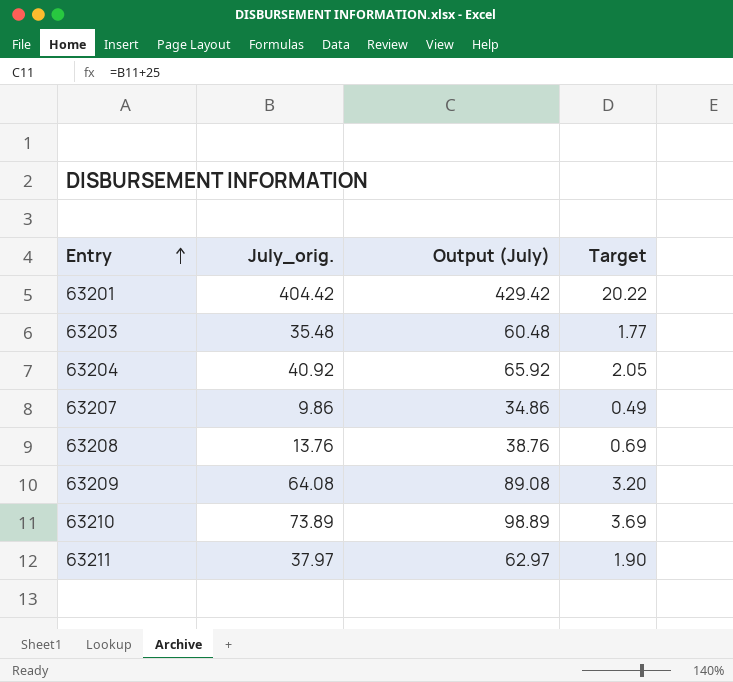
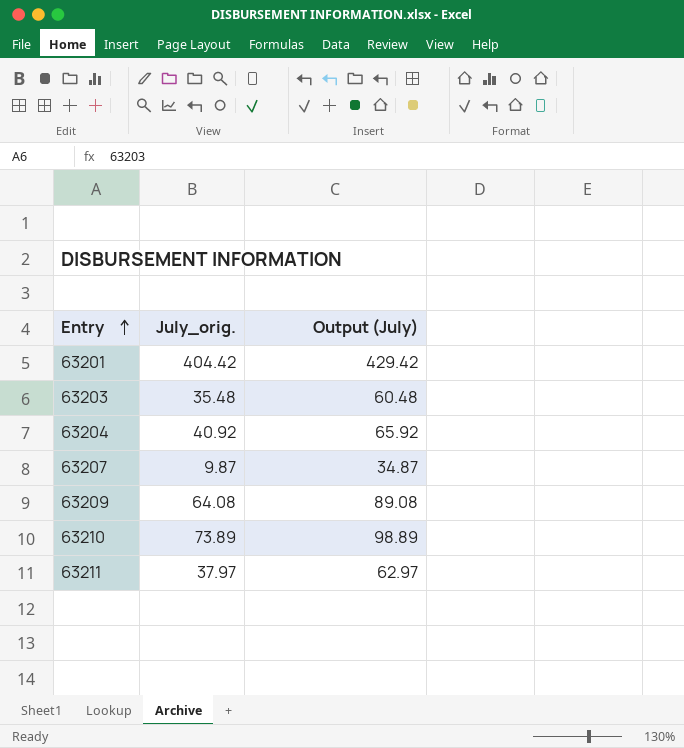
column Target | formula: [July_orig.] * 0.05 -> none
row 63208: 13.76 | 38.76 | 0.69 -> none
63207 | July_orig.: 9.86 -> 9.87
63207 | Output (July): 34.86 -> 34.87

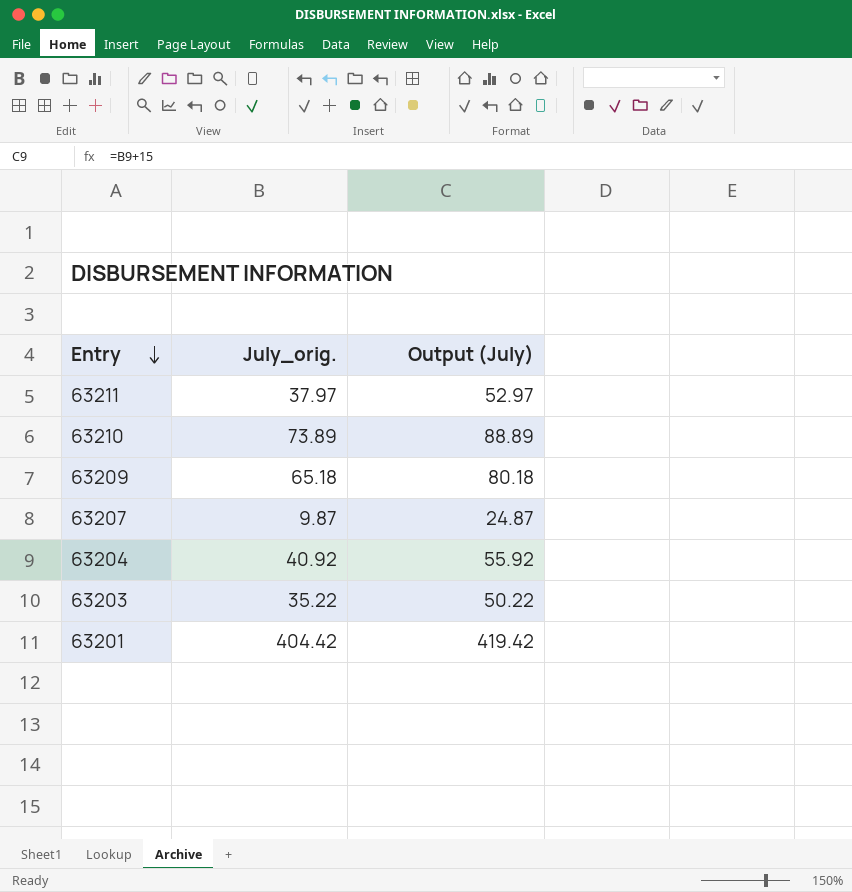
row order: Entry ascending -> Entry descending
column Output (July) | formula: [July_orig.] + 25 -> [July_orig.] + 15
63209 | July_orig.: 64.08 -> 65.18
63203 | July_orig.: 35.48 -> 35.22

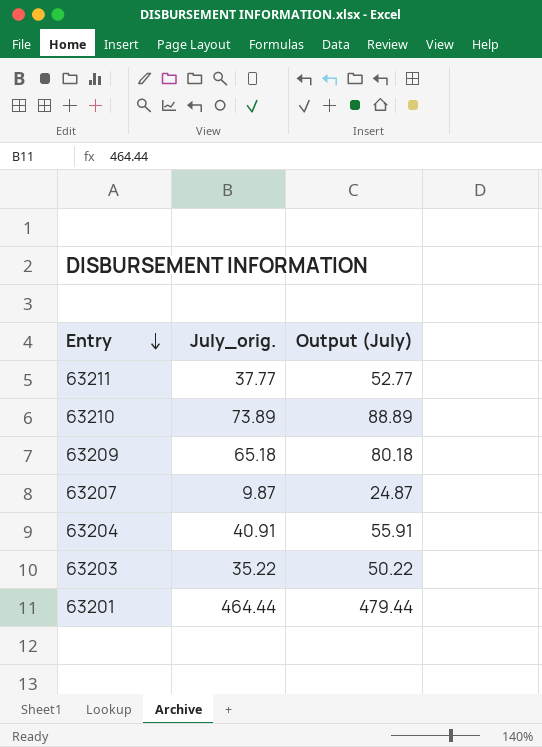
63211 | July_orig.: 37.97 -> 37.77
63211 | Output (July): 52.97 -> 52.77
63204 | July_orig.: 40.92 -> 40.91
63204 | Output (July): 55.92 -> 55.91
63201 | July_orig.: 404.42 -> 464.44
63201 | Output (July): 419.42 -> 479.44

